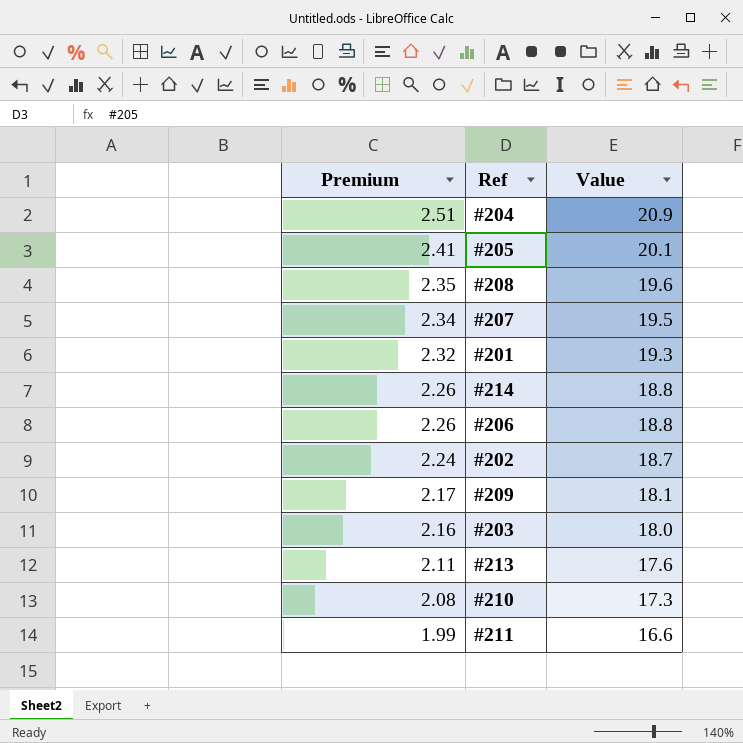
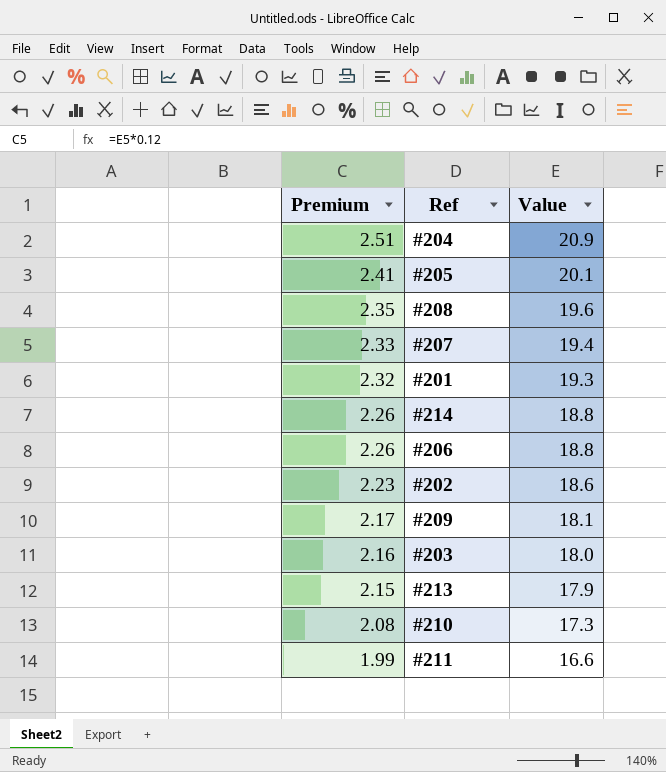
#207 | Premium: 2.34 -> 2.33
#207 | Value: 19.5 -> 19.4
#202 | Premium: 2.24 -> 2.23
#202 | Value: 18.7 -> 18.6
#213 | Premium: 2.11 -> 2.15
#213 | Value: 17.6 -> 17.9

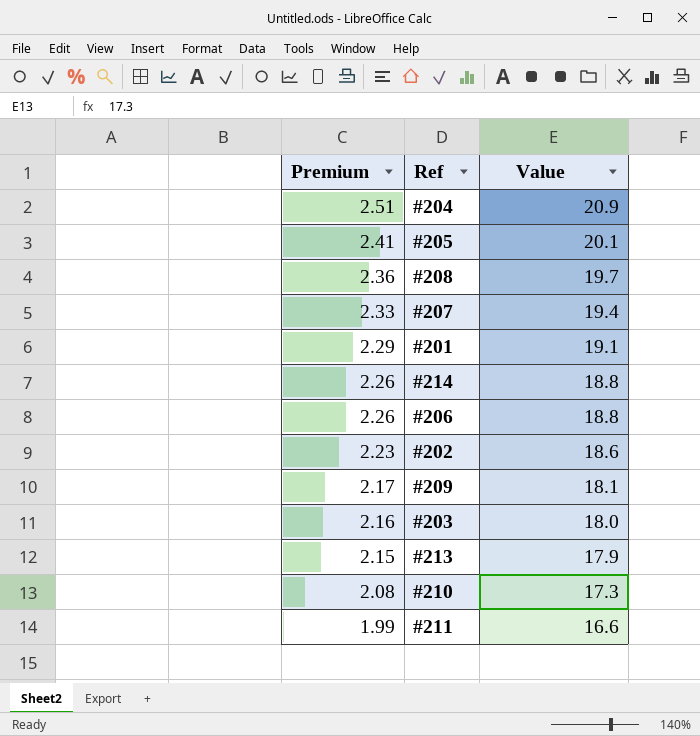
#208 | Premium: 2.35 -> 2.36
#208 | Value: 19.6 -> 19.7
#201 | Premium: 2.32 -> 2.29
#201 | Value: 19.3 -> 19.1

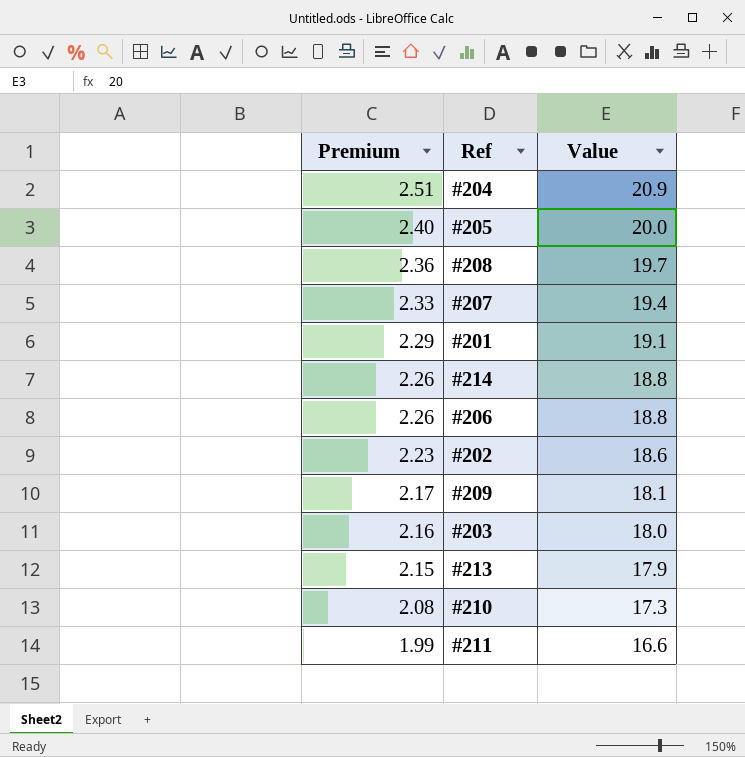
#205 | Premium: 2.41 -> 2.40
#205 | Value: 20.1 -> 20.0

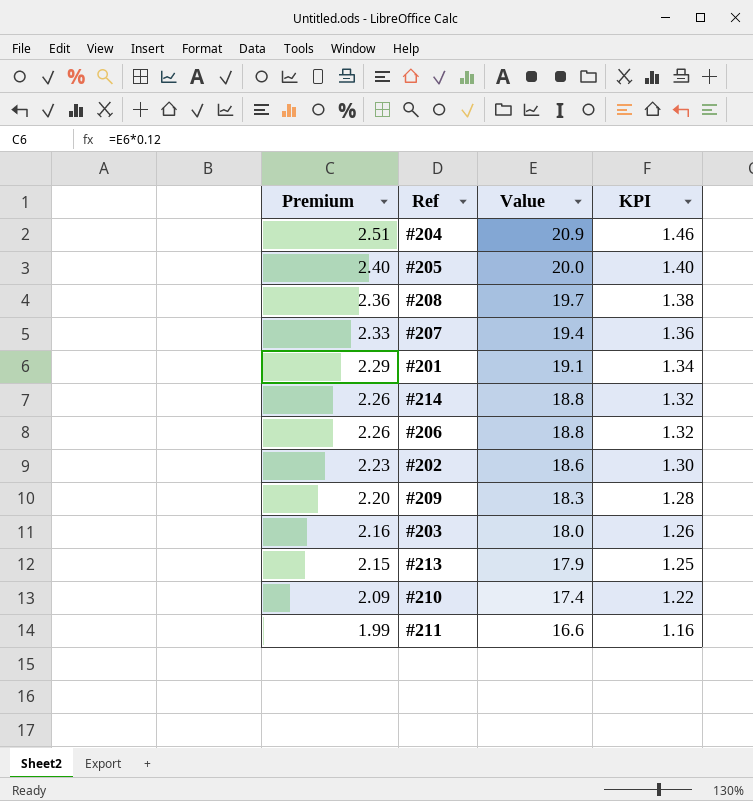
column KPI | formula: none -> [Value] * 0.07
#209 | Premium: 2.17 -> 2.20
#209 | Value: 18.1 -> 18.3
#210 | Premium: 2.08 -> 2.09
#210 | Value: 17.3 -> 17.4

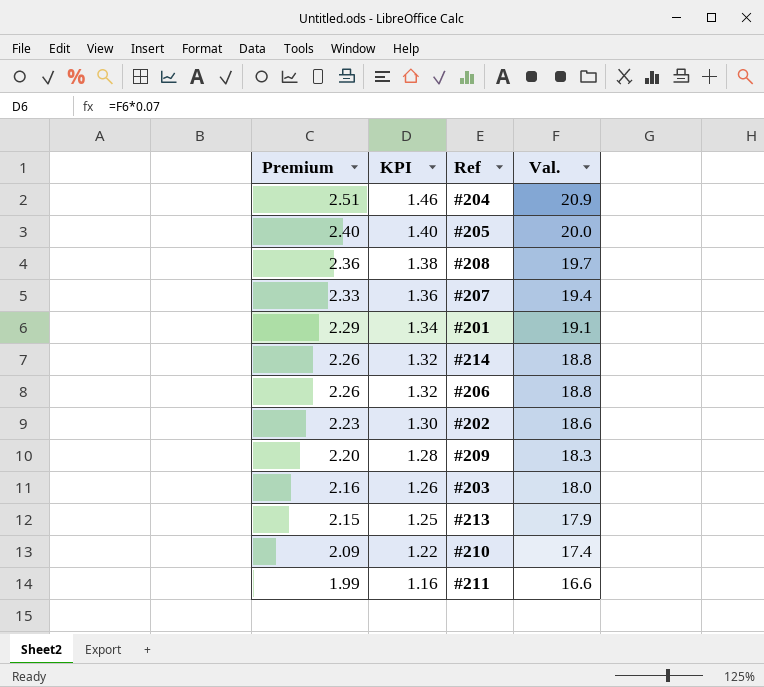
column KPI | position: 4 -> 2
column name: Value -> Val.

